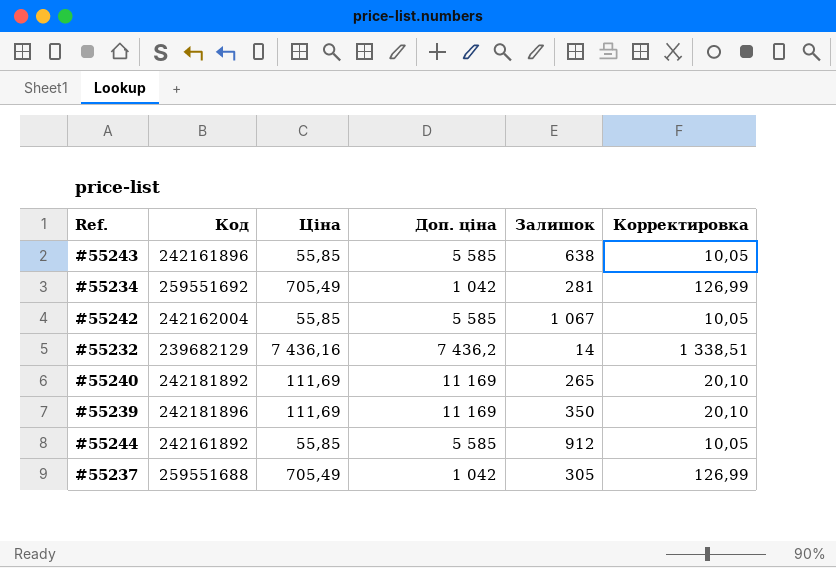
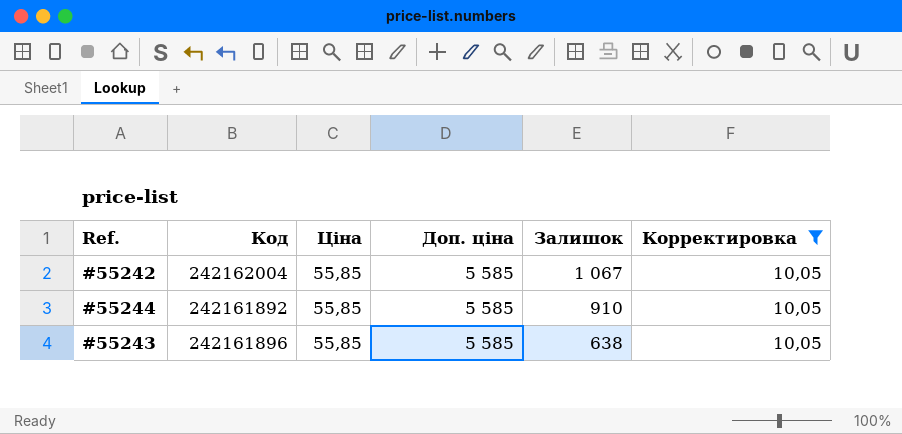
filter: none -> Корректировка = 10,05
row order: none -> Залишок descending
#55244 | Залишок: 912 -> 910

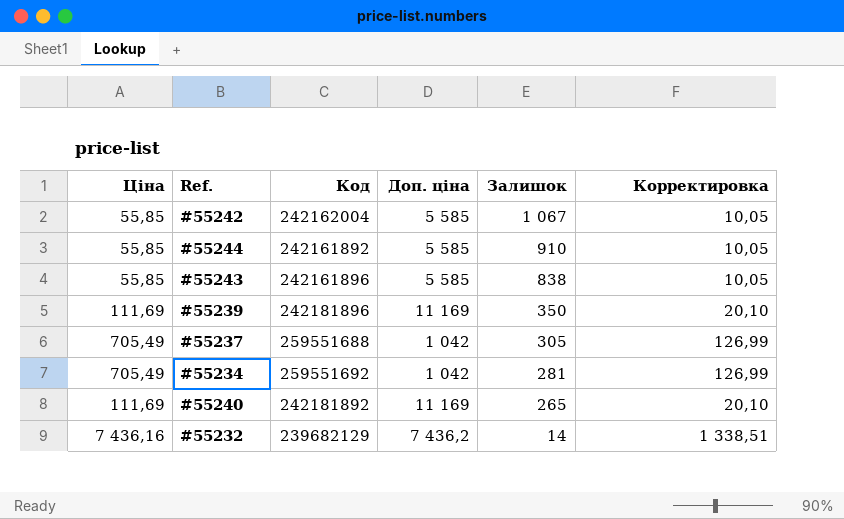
filter: Корректировка = 10,05 -> none
column Ціна | position: 3 -> 1
#55243 | Залишок: 638 -> 838

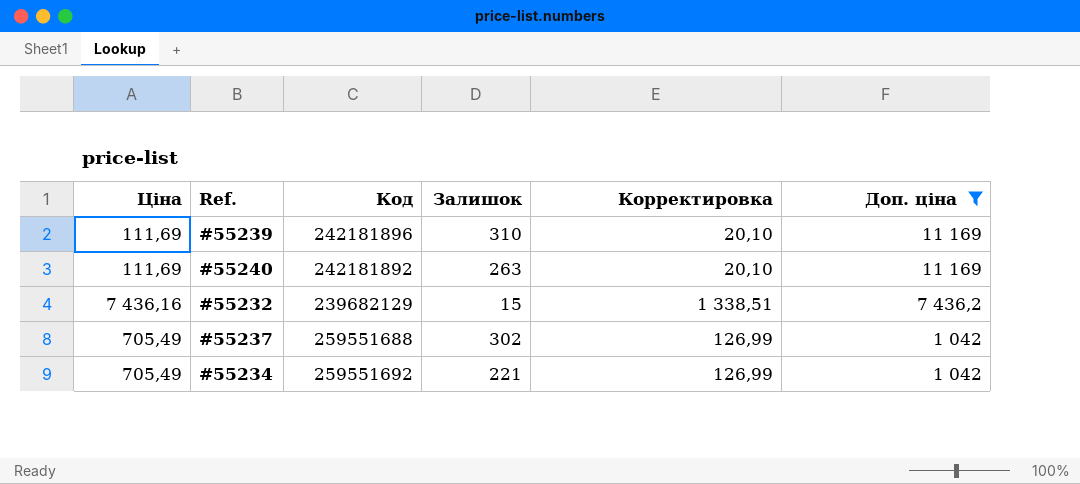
filter: none -> Доп. ціна != 5 585
row order: Залишок descending -> Доп. ціна descending
column Доп. ціна | position: 4 -> 6
#55239 | Залишок: 350 -> 310
#55240 | Залишок: 265 -> 263
#55232 | Залишок: 14 -> 15
#55237 | Залишок: 305 -> 302
#55234 | Залишок: 281 -> 221

